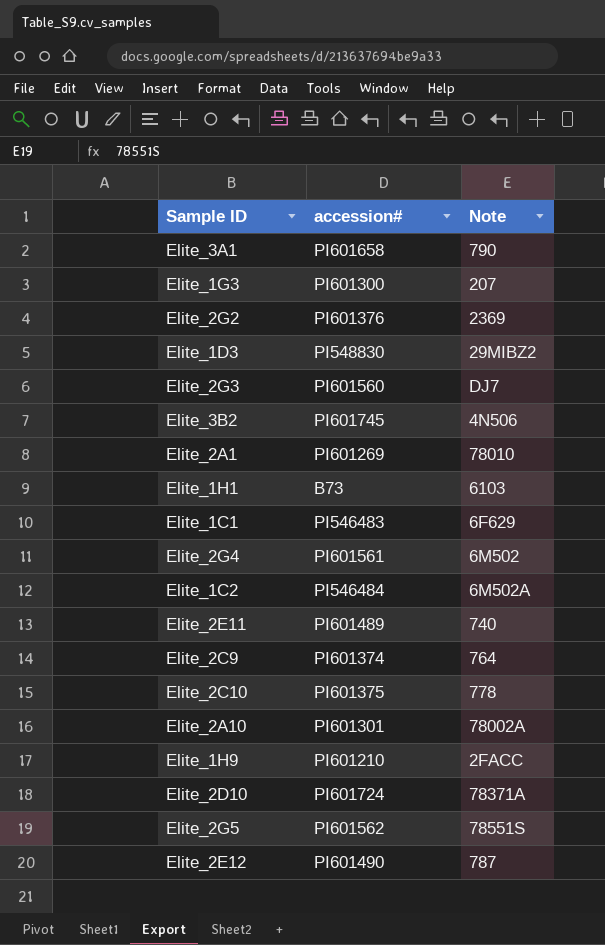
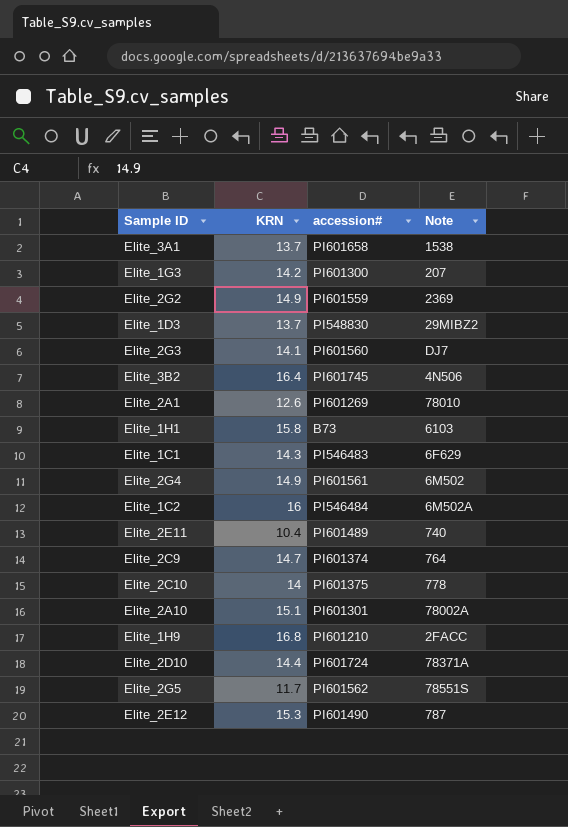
column KRN | position: none -> 2
Elite_3A1 | Note: 790 -> 1538
Elite_2G2 | accession#: PI601376 -> PI601559

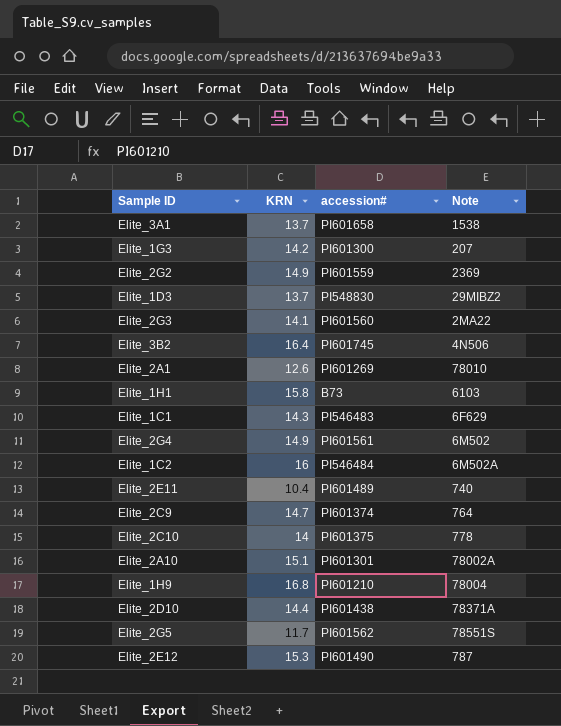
Elite_2G3 | Note: DJ7 -> 2MA22
Elite_1H9 | Note: 2FACC -> 78004
Elite_2D10 | accession#: PI601724 -> PI601438

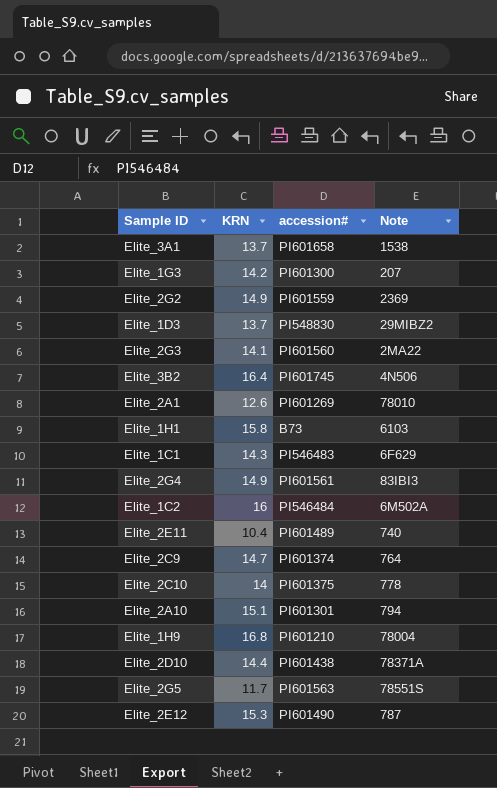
Elite_2G4 | Note: 6M502 -> 83IBI3
Elite_2A10 | Note: 78002A -> 794
Elite_2G5 | accession#: PI601562 -> PI601563

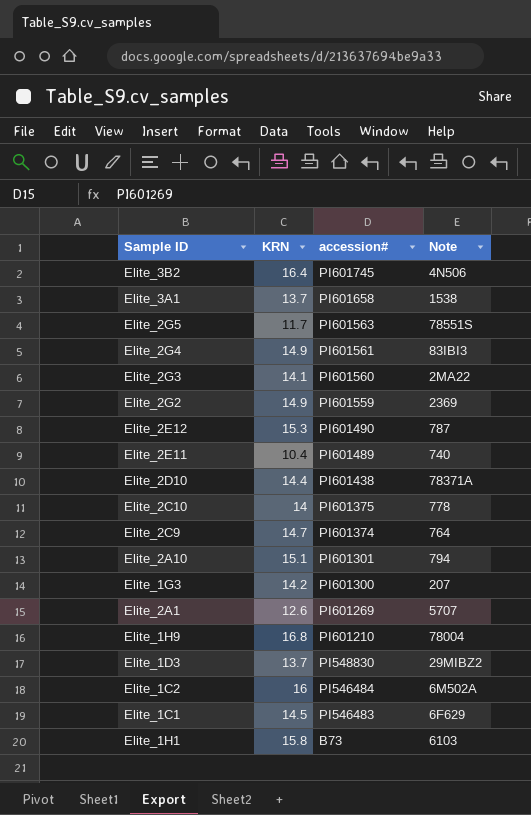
row order: none -> accession# descending
Elite_2A1 | Note: 78010 -> 5707
Elite_1C1 | KRN: 14.3 -> 14.5

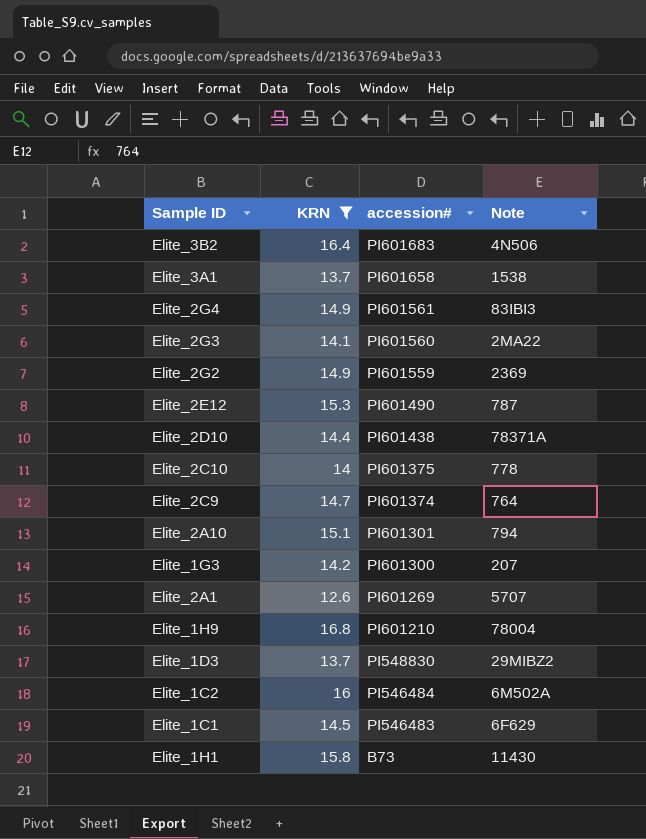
filter: none -> KRN >= 12.6
Elite_3B2 | accession#: PI601745 -> PI601683
Elite_1H1 | Note: 6103 -> 11430

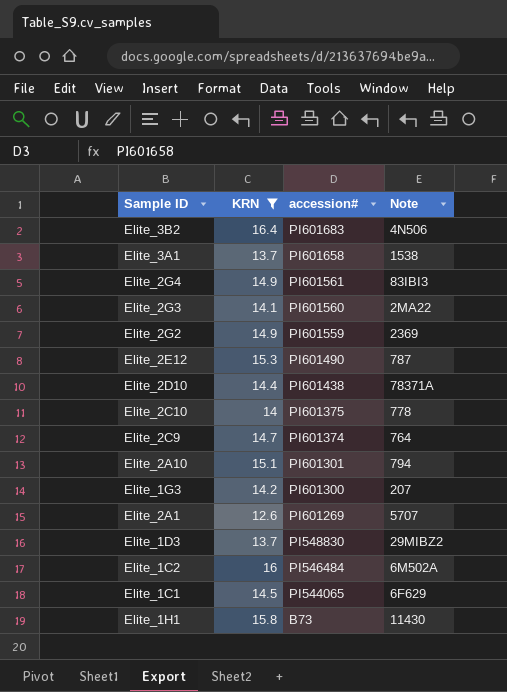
row Elite_1H9: 16.8 | PI601210 | 78004 -> none
Elite_1C1 | accession#: PI546483 -> PI544065

